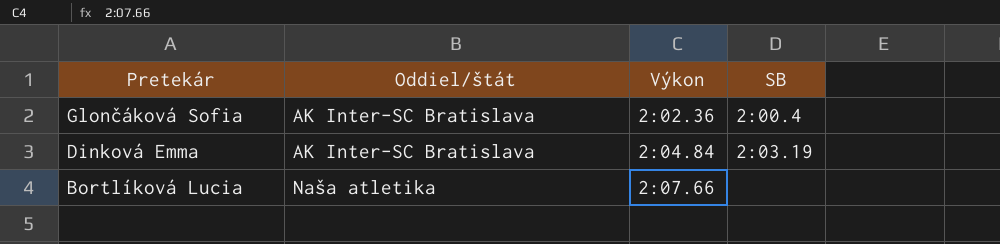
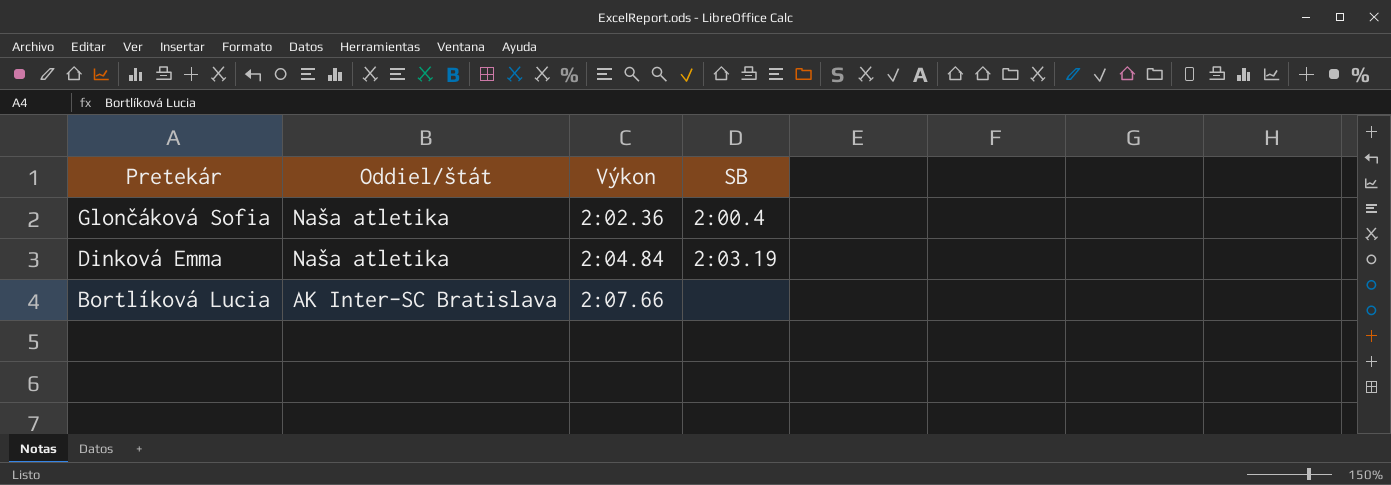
Glončáková Sofia | Oddiel/štát: AK Inter-SC Bratislava -> Naša atletika
Dinková Emma | Oddiel/štát: AK Inter-SC Bratislava -> Naša atletika
Bortlíková Lucia | Oddiel/štát: Naša atletika -> AK Inter-SC Bratislava

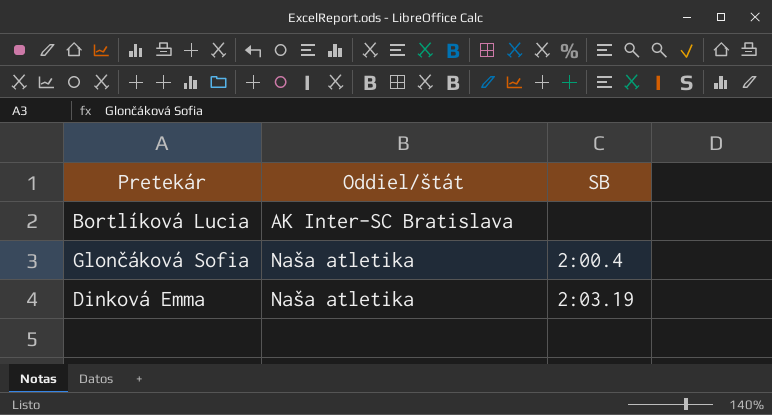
row order: Pretekár descending -> Oddiel/štát ascending
column Výkon | position: 3 -> none

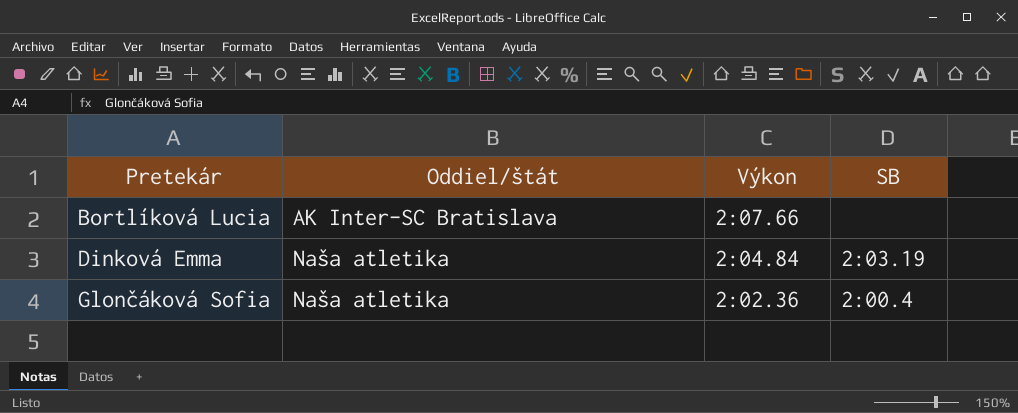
row order: Oddiel/štát ascending -> Pretekár ascending
column Výkon | position: none -> 3

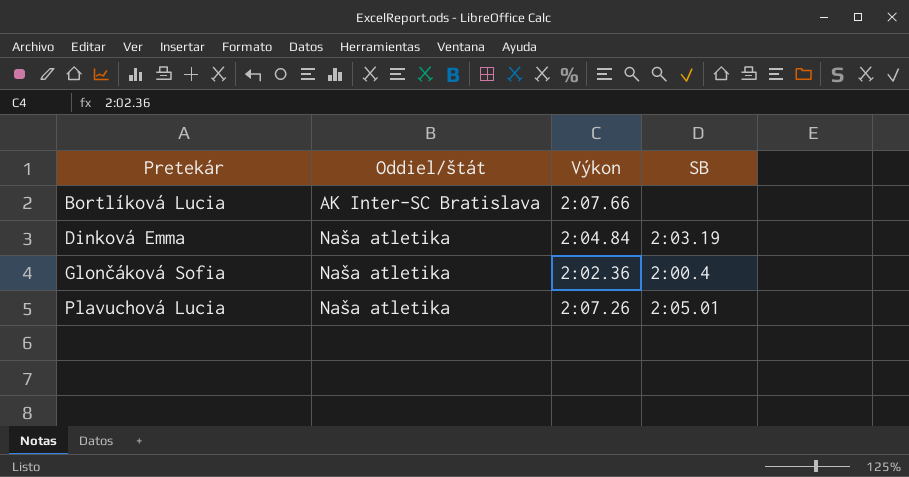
row Plavuchová Lucia: none -> Naša atletika | 2:07.26 | 2:05.01

